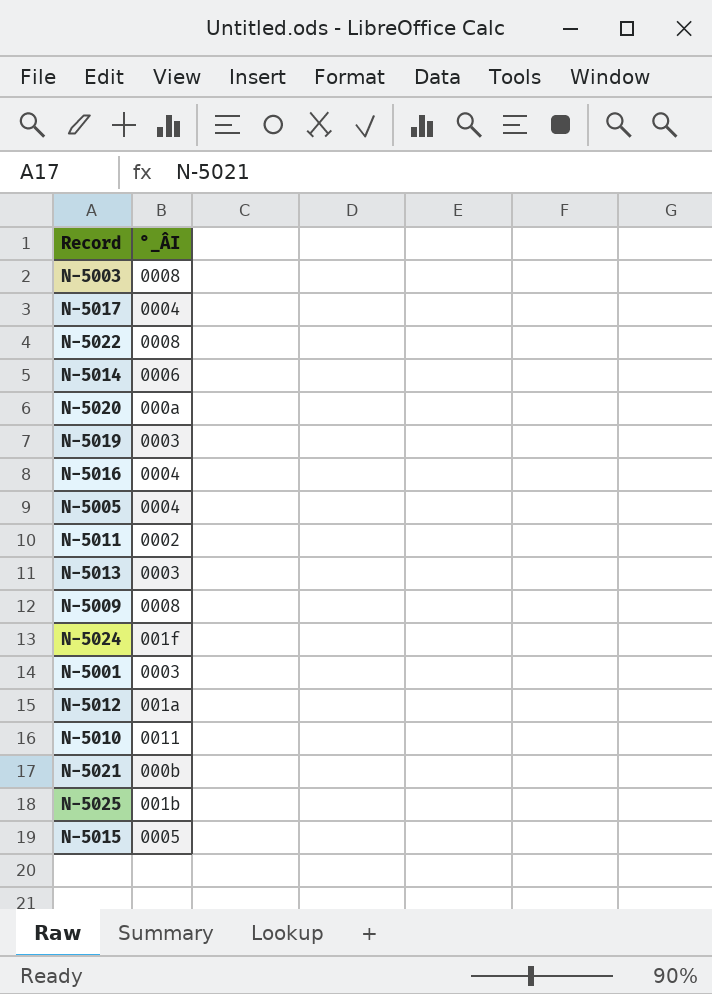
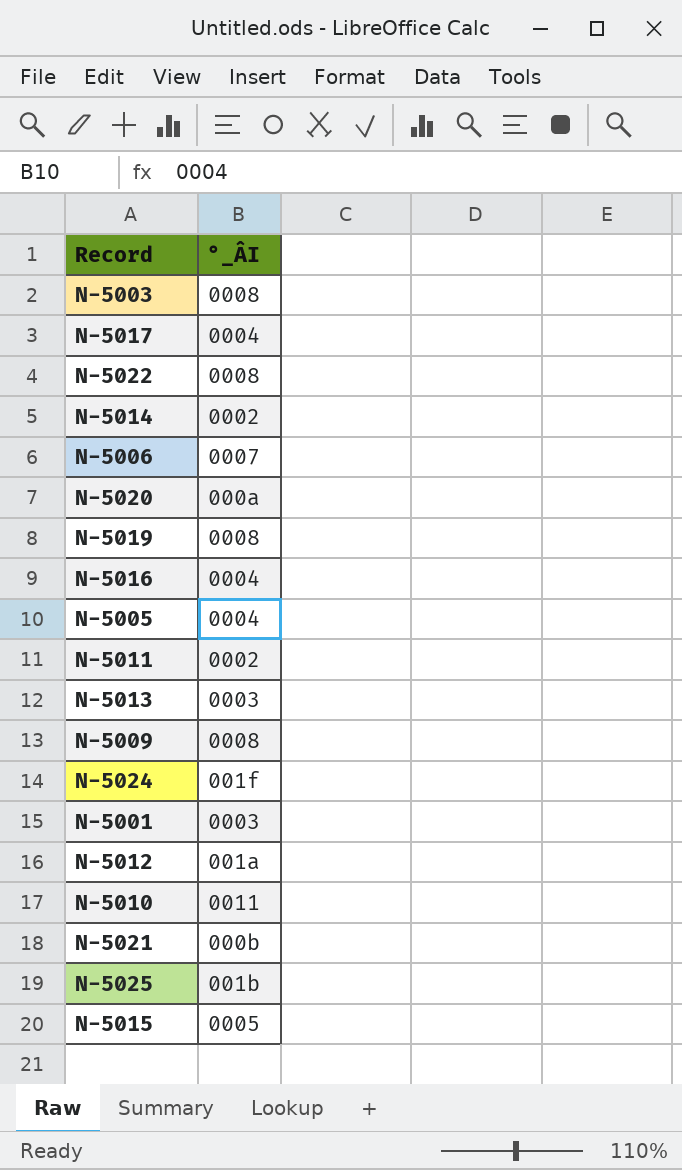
N-5014 | °_ÂI: 0006 -> 0002
row N-5006: none -> 0007
N-5019 | °_ÂI: 0003 -> 0008

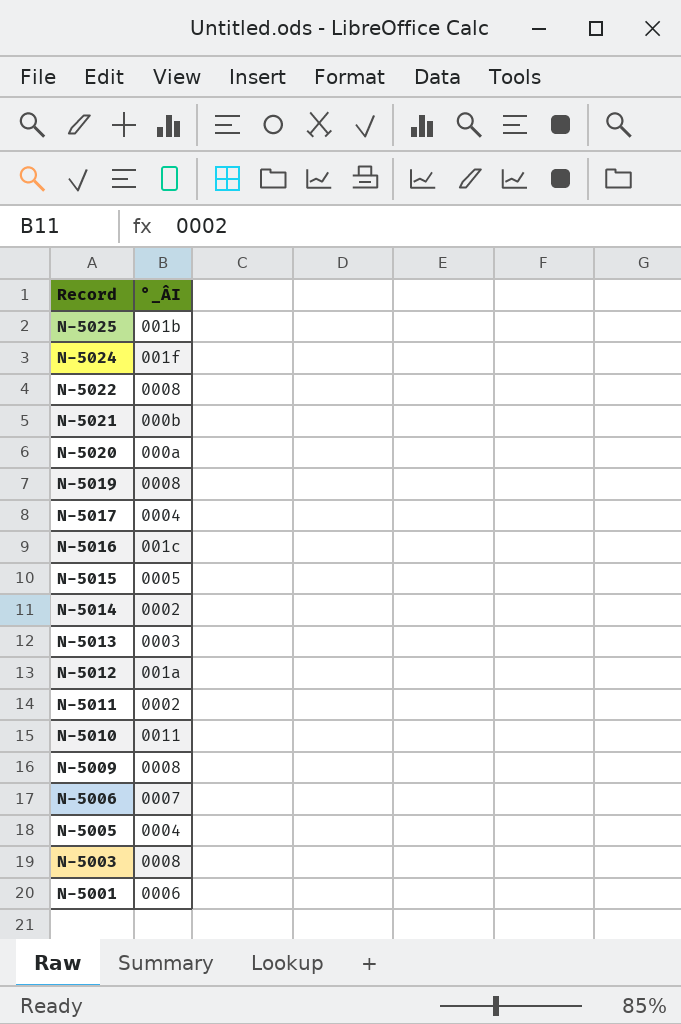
row order: none -> Record descending
N-5016 | °_ÂI: 0004 -> 001c
N-5001 | °_ÂI: 0003 -> 0006

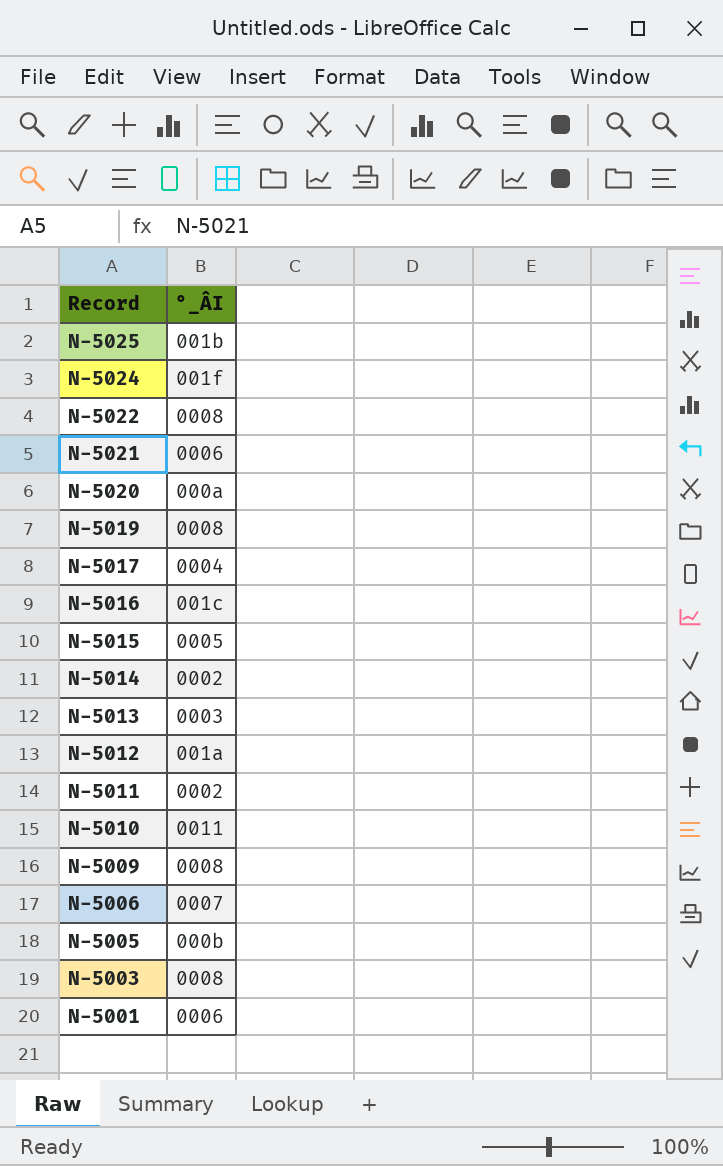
N-5021 | °_ÂI: 000b -> 0006
N-5005 | °_ÂI: 0004 -> 000b

